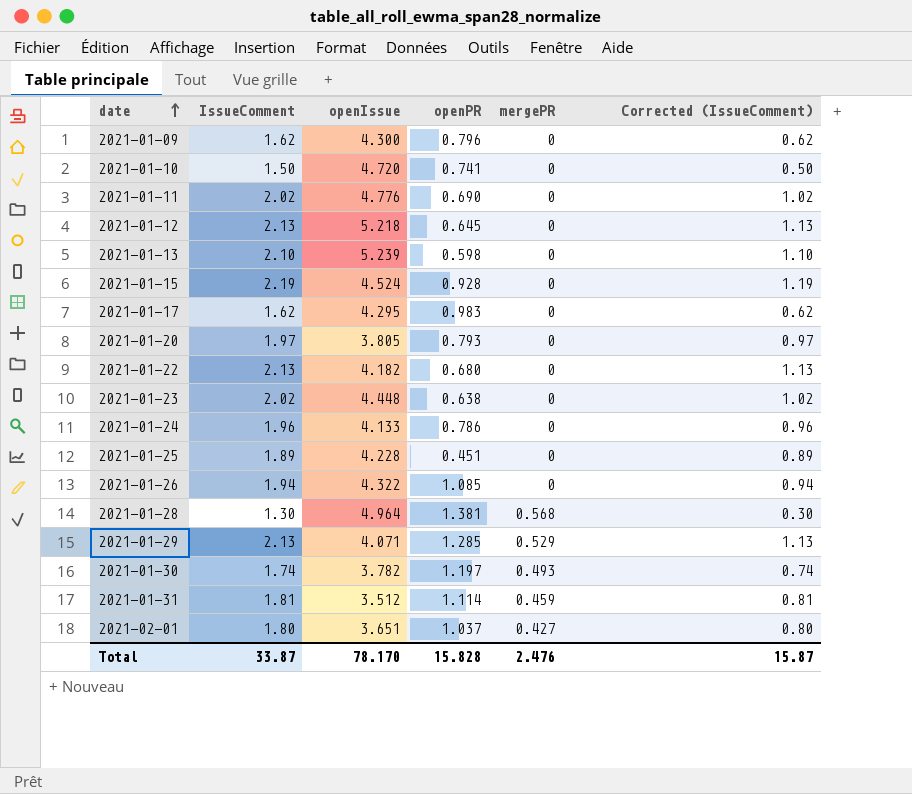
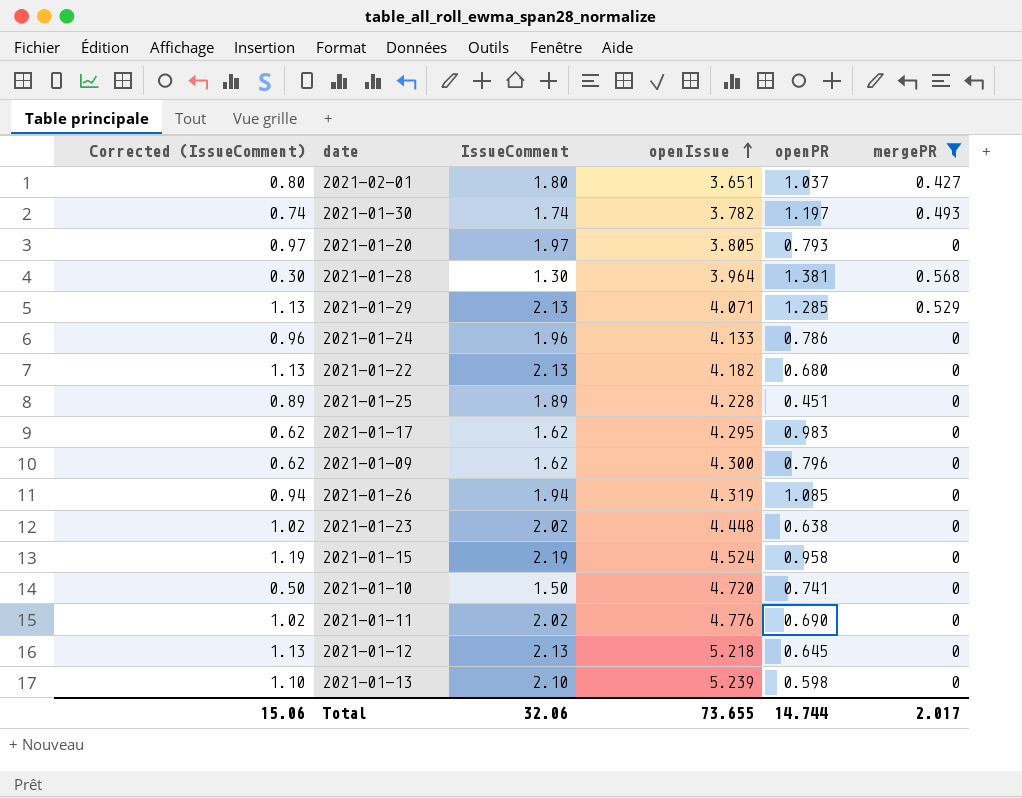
filter: none -> mergePR != 0.459
row order: date ascending -> openIssue ascending
column Corrected (IssueComment) | position: 6 -> 1
2021-01-28 | openIssue: 4.964 -> 3.964
2021-01-26 | openIssue: 4.322 -> 4.319
2021-01-15 | openPR: 0.928 -> 0.958
Total | Corrected (IssueComment): 15.87 -> 15.06
Total | IssueComment: 33.87 -> 32.06
Total | openIssue: 78.170 -> 73.655
Total | openPR: 15.828 -> 14.744
Total | mergePR: 2.476 -> 2.017

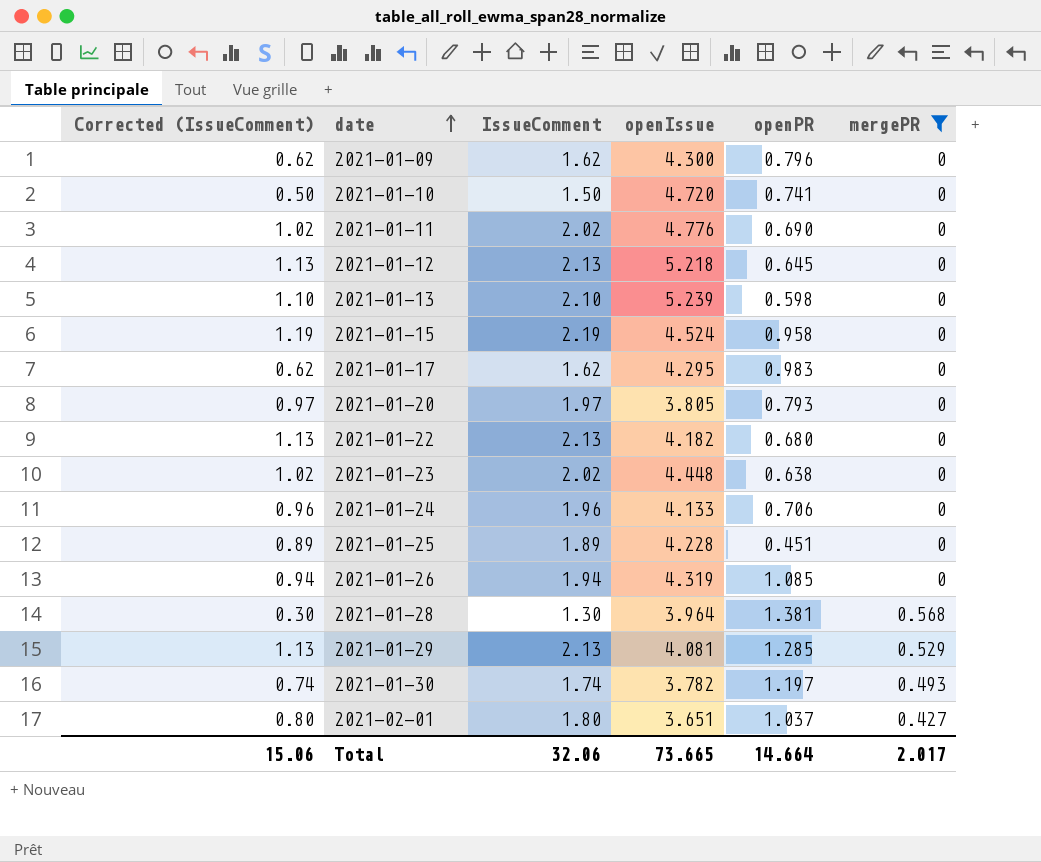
row order: openIssue ascending -> date ascending
2021-01-24 | openPR: 0.786 -> 0.706
2021-01-29 | openIssue: 4.071 -> 4.081
Total | openIssue: 73.655 -> 73.665
Total | openPR: 14.744 -> 14.664

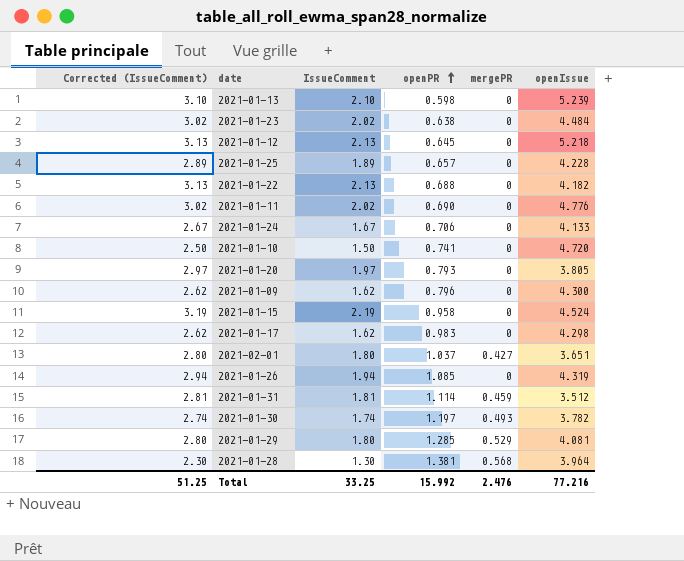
filter: mergePR != 0.459 -> none
row order: date ascending -> openPR ascending
column Corrected (IssueComment) | formula: [IssueComment] - 1 -> [IssueComment] + 1
column openIssue | position: 4 -> 6
2021-01-23 | openIssue: 4.448 -> 4.484
2021-01-25 | openPR: 0.451 -> 0.657
2021-01-22 | openPR: 0.680 -> 0.688
2021-01-24 | IssueComment: 1.96 -> 1.67
2021-01-17 | openIssue: 4.295 -> 4.298
2021-01-29 | IssueComment: 2.13 -> 1.80
Total | Corrected (IssueComment): 15.06 -> 51.25
Total | IssueComment: 32.06 -> 33.25
Total | openPR: 14.664 -> 15.992
Total | mergePR: 2.017 -> 2.476
Total | openIssue: 73.665 -> 77.216

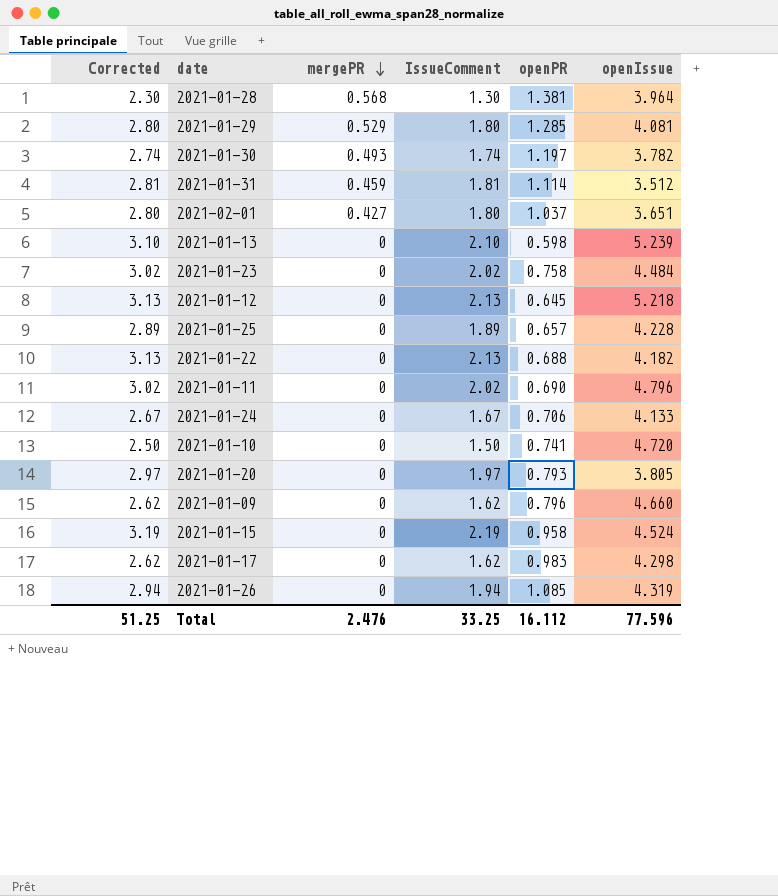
row order: openPR ascending -> mergePR descending
column name: Corrected (IssueComment) -> Corrected
column mergePR | position: 5 -> 3
2021-01-23 | openPR: 0.638 -> 0.758
2021-01-11 | openIssue: 4.776 -> 4.796
2021-01-09 | openIssue: 4.300 -> 4.660
Total | openPR: 15.992 -> 16.112
Total | openIssue: 77.216 -> 77.596

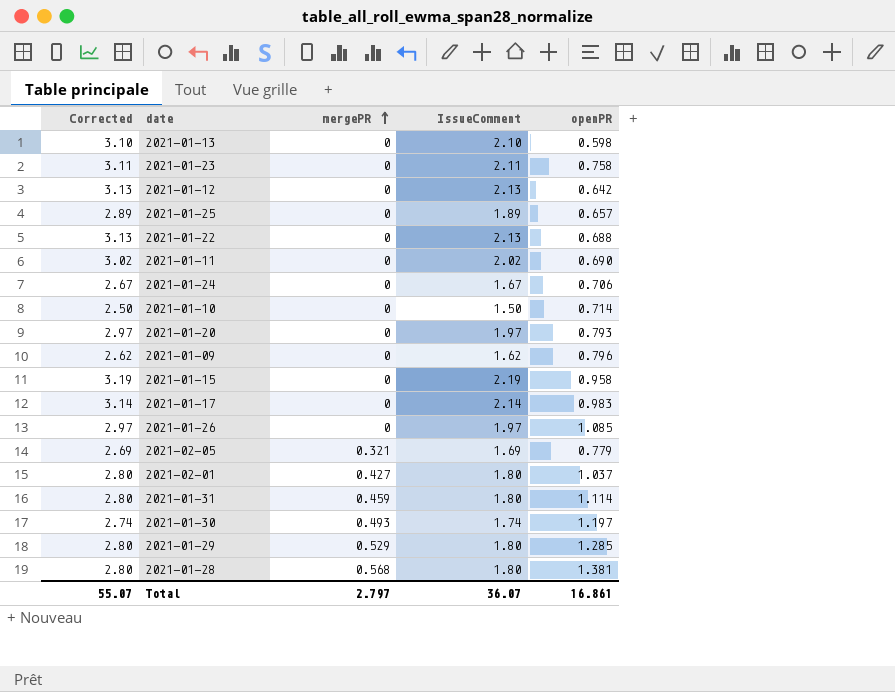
row order: mergePR descending -> mergePR ascending
column openIssue | position: 6 -> none
2021-01-23 | Corrected: 3.02 -> 3.11
2021-01-23 | IssueComment: 2.02 -> 2.11
2021-01-12 | openPR: 0.645 -> 0.642
2021-01-10 | openPR: 0.741 -> 0.714
2021-01-17 | Corrected: 2.62 -> 3.14
2021-01-17 | IssueComment: 1.62 -> 2.14
2021-01-26 | Corrected: 2.94 -> 2.97
2021-01-26 | IssueComment: 1.94 -> 1.97
row 2021-02-05: none -> 2.69 | 0.321 | 1.69 | 0.779
2021-01-31 | Corrected: 2.81 -> 2.80
2021-01-31 | IssueComment: 1.81 -> 1.80
2021-01-28 | Corrected: 2.30 -> 2.80
2021-01-28 | IssueComment: 1.30 -> 1.80
Total | Corrected: 51.25 -> 55.07
Total | mergePR: 2.476 -> 2.797
Total | IssueComment: 33.25 -> 36.07
Total | openPR: 16.112 -> 16.861

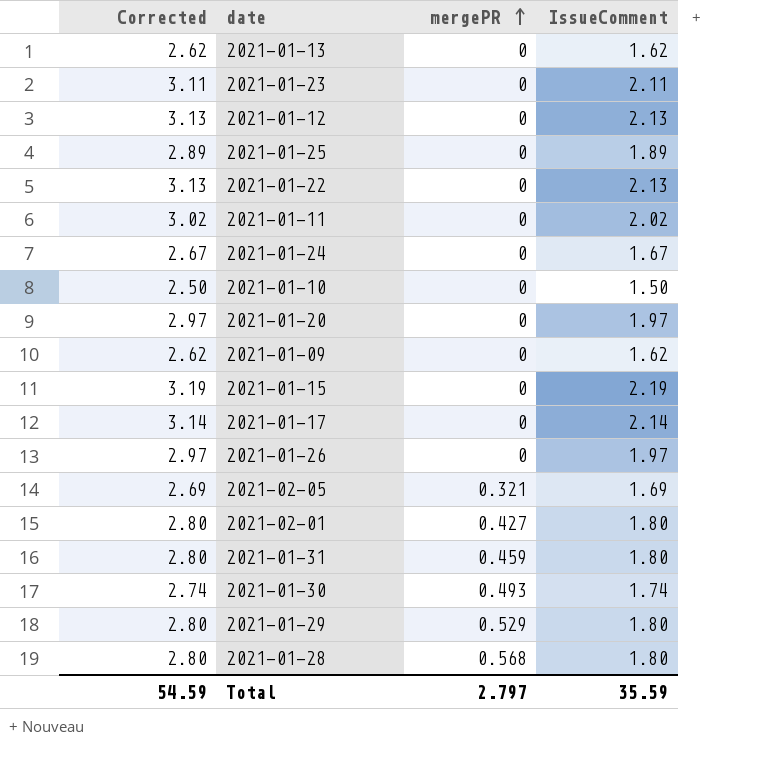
column openPR | position: 5 -> none
2021-01-13 | Corrected: 3.10 -> 2.62
2021-01-13 | IssueComment: 2.10 -> 1.62
Total | Corrected: 55.07 -> 54.59
Total | IssueComment: 36.07 -> 35.59

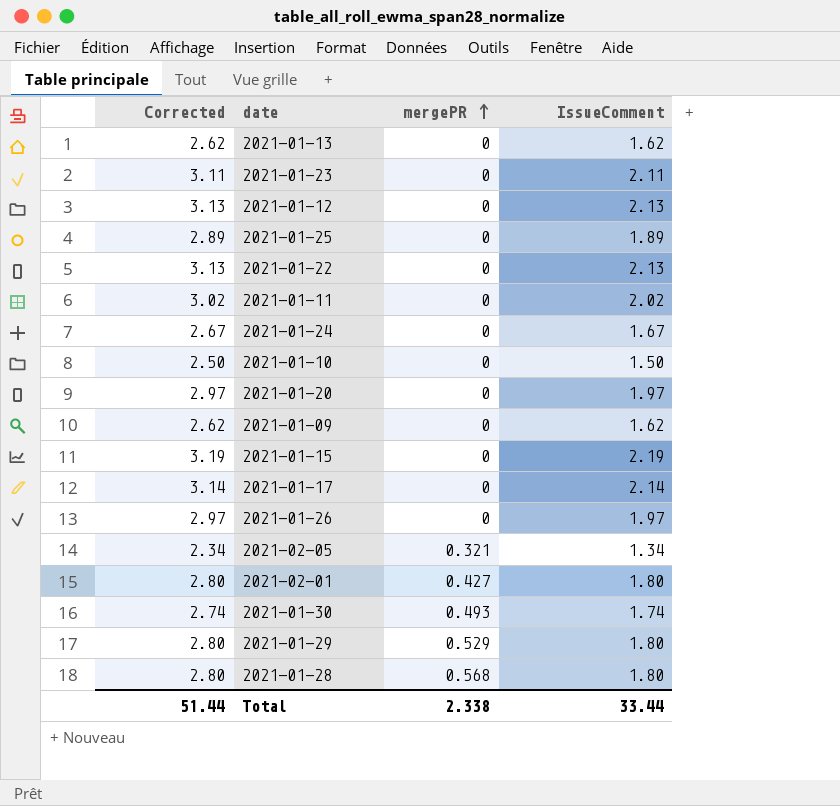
row 2021-01-31: 2.80 | 0.459 | 1.80 -> none
2021-02-05 | Corrected: 2.69 -> 2.34
2021-02-05 | IssueComment: 1.69 -> 1.34
Total | Corrected: 54.59 -> 51.44
Total | mergePR: 2.797 -> 2.338
Total | IssueComment: 35.59 -> 33.44

